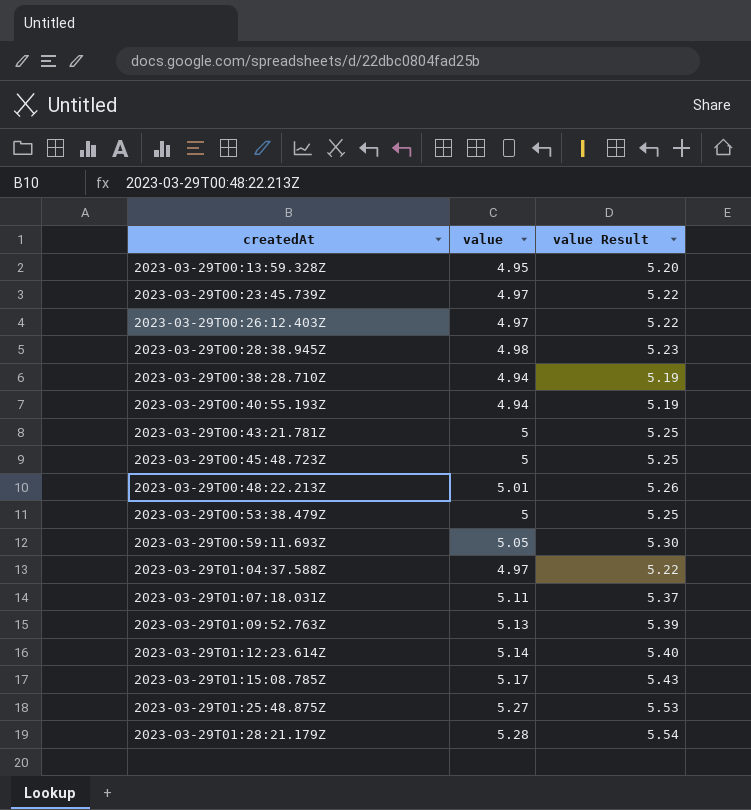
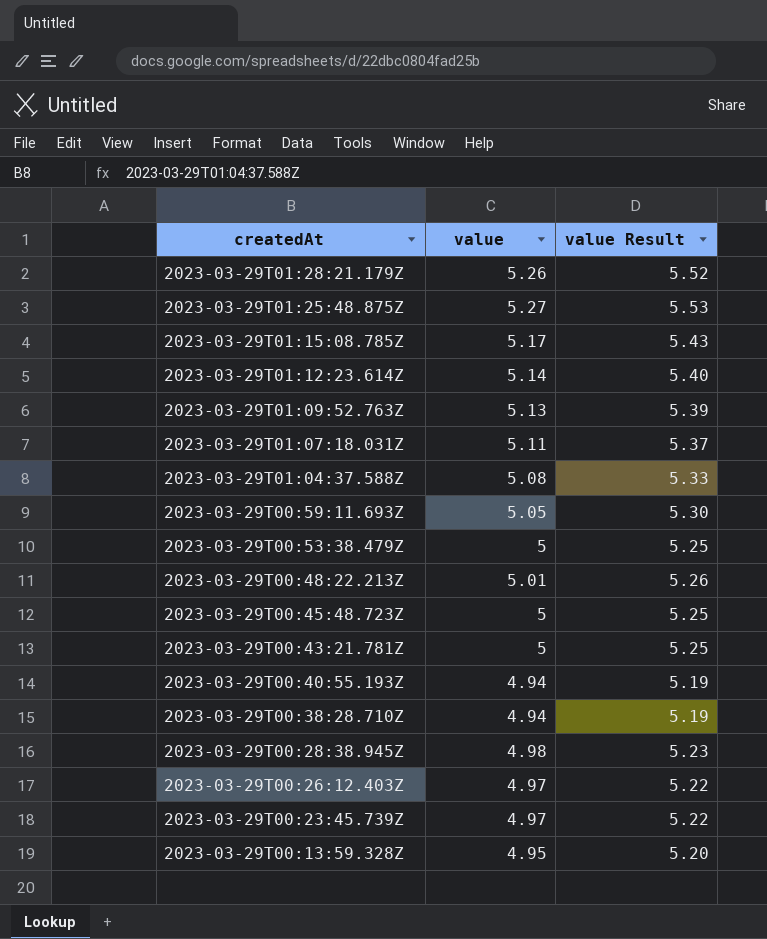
row order: createdAt ascending -> createdAt descending
2023-03-29T01:28:21.179Z | value: 5.28 -> 5.26
2023-03-29T01:28:21.179Z | value Result: 5.54 -> 5.52
2023-03-29T01:04:37.588Z | value: 4.97 -> 5.08
2023-03-29T01:04:37.588Z | value Result: 5.22 -> 5.33

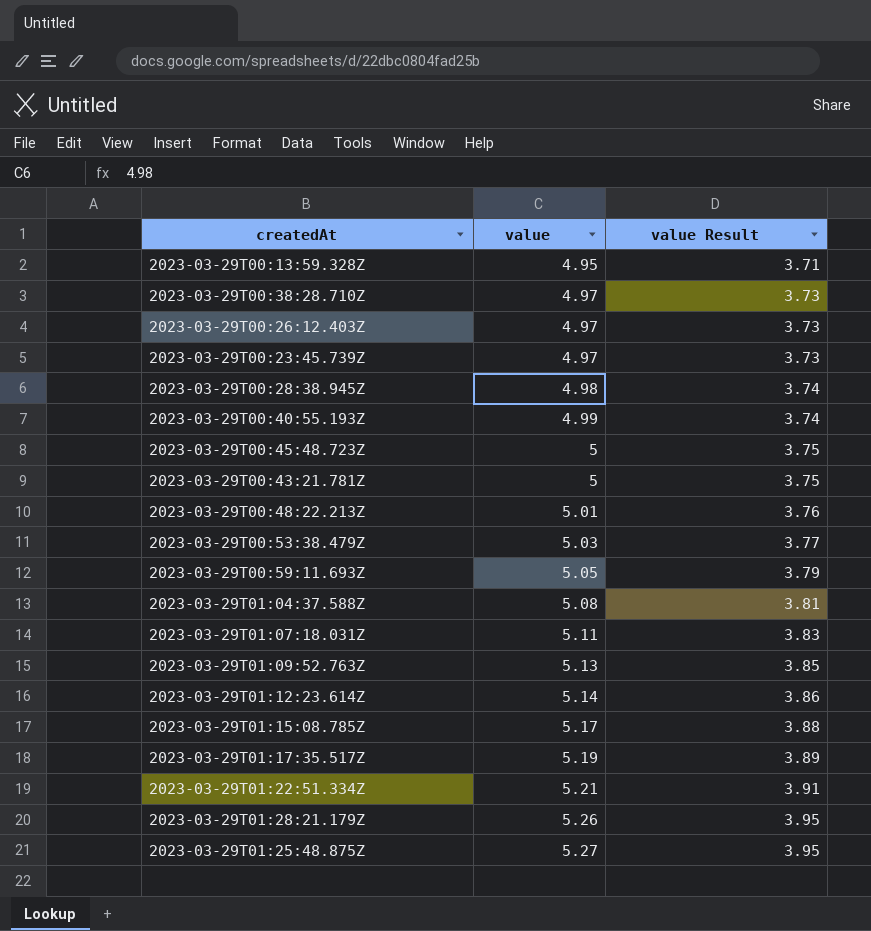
row order: createdAt descending -> value ascending
column value Result | formula: [value] * 1.05 -> [value] * 0.75
2023-03-29T00:38:28.710Z | value: 4.94 -> 4.97
2023-03-29T00:40:55.193Z | value: 4.94 -> 4.99
2023-03-29T00:53:38.479Z | value: 5 -> 5.03
row 2023-03-29T01:17:35.517Z: none -> 5.19 | 3.89
row 2023-03-29T01:22:51.334Z: none -> 5.21 | 3.91

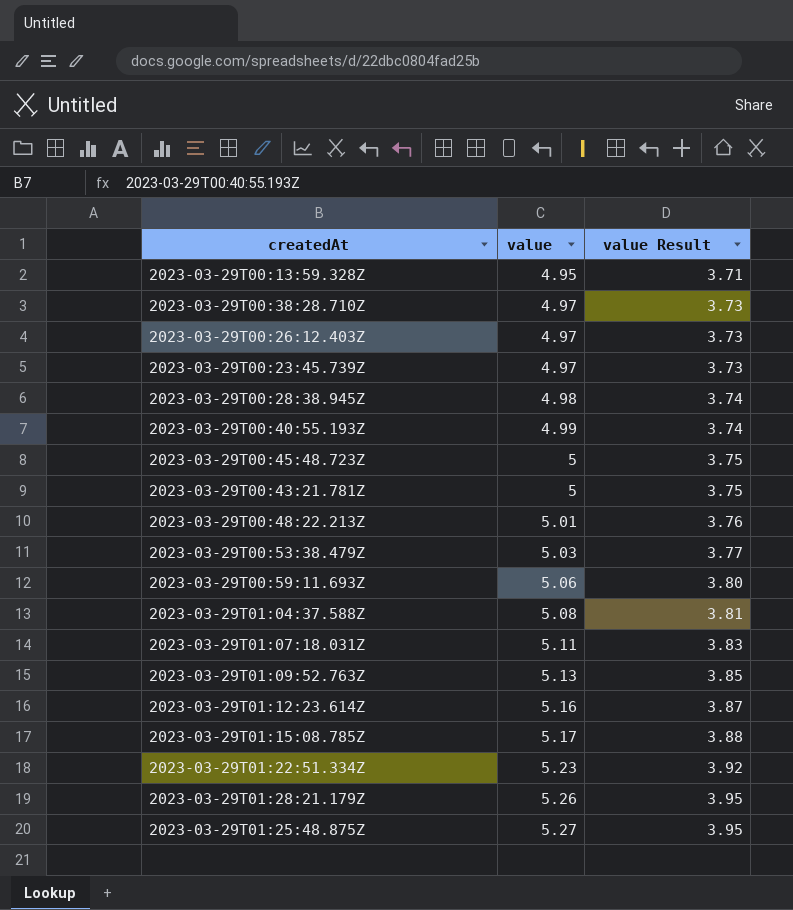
row 2023-03-29T01:17:35.517Z: 5.19 | 3.89 -> none
2023-03-29T00:59:11.693Z | value: 5.05 -> 5.06
2023-03-29T00:59:11.693Z | value Result: 3.79 -> 3.80
2023-03-29T01:12:23.614Z | value: 5.14 -> 5.16
2023-03-29T01:12:23.614Z | value Result: 3.86 -> 3.87
2023-03-29T01:22:51.334Z | value: 5.21 -> 5.23
2023-03-29T01:22:51.334Z | value Result: 3.91 -> 3.92

